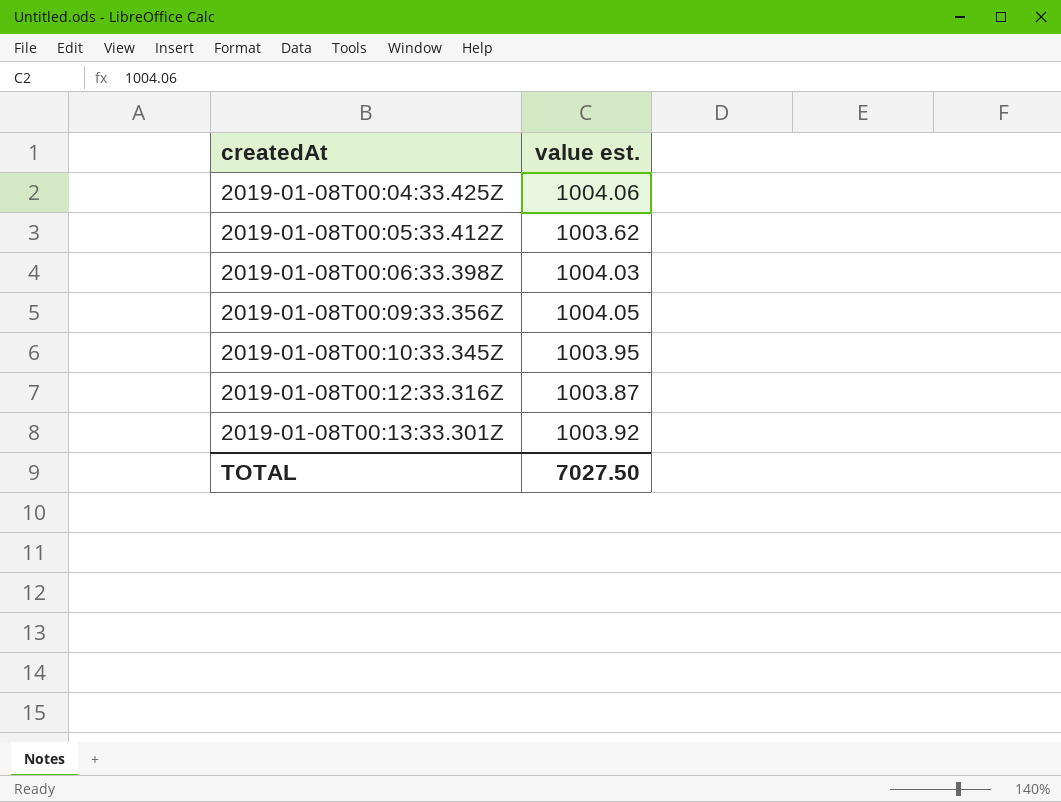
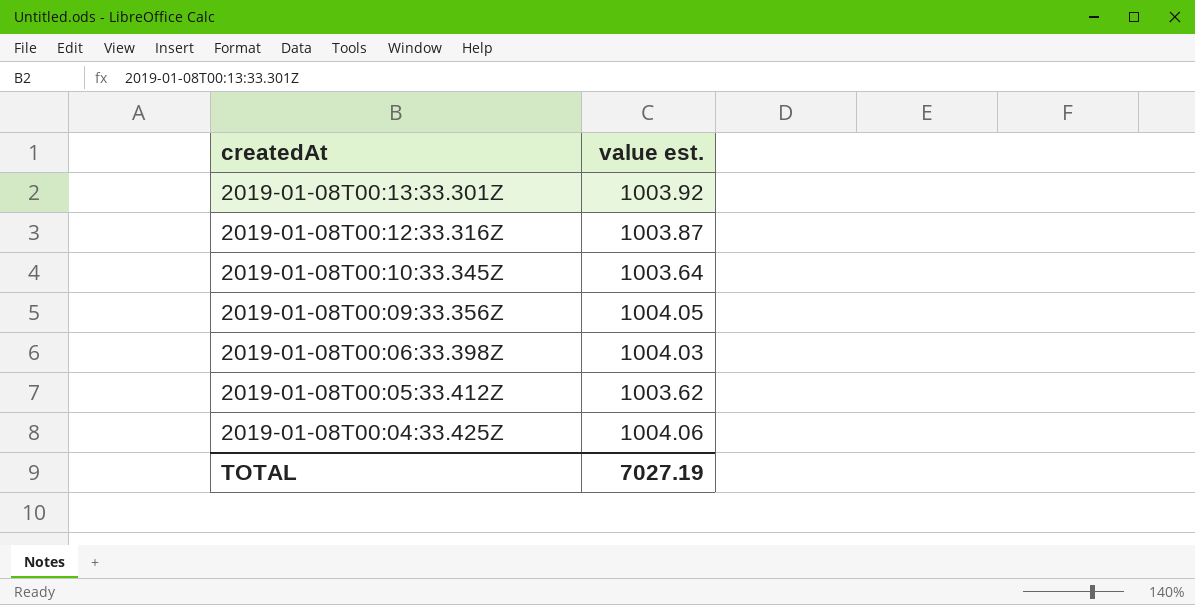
row order: createdAt ascending -> createdAt descending
2019-01-08T00:10:33.345Z | value est.: 1003.95 -> 1003.64
TOTAL | value est.: 7027.50 -> 7027.19

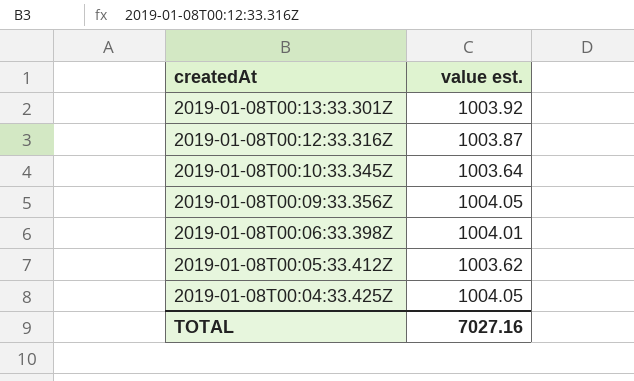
2019-01-08T00:06:33.398Z | value est.: 1004.03 -> 1004.01
2019-01-08T00:04:33.425Z | value est.: 1004.06 -> 1004.05
TOTAL | value est.: 7027.19 -> 7027.16

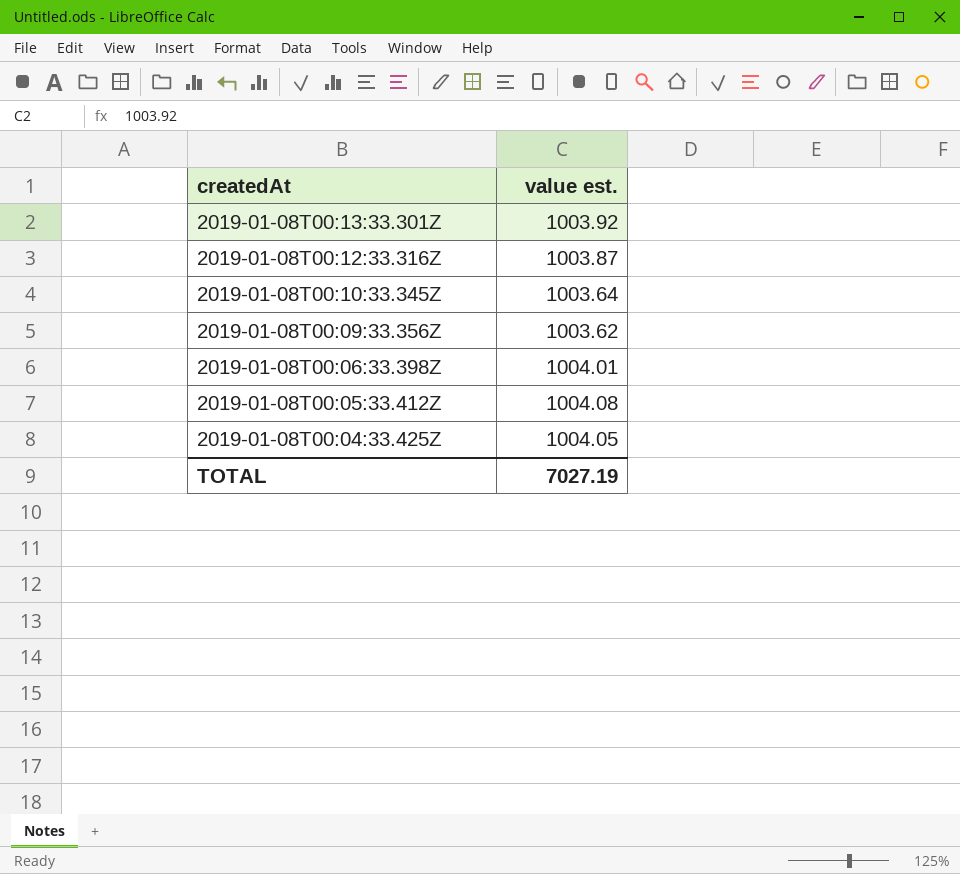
2019-01-08T00:09:33.356Z | value est.: 1004.05 -> 1003.62
2019-01-08T00:05:33.412Z | value est.: 1003.62 -> 1004.08
TOTAL | value est.: 7027.16 -> 7027.19

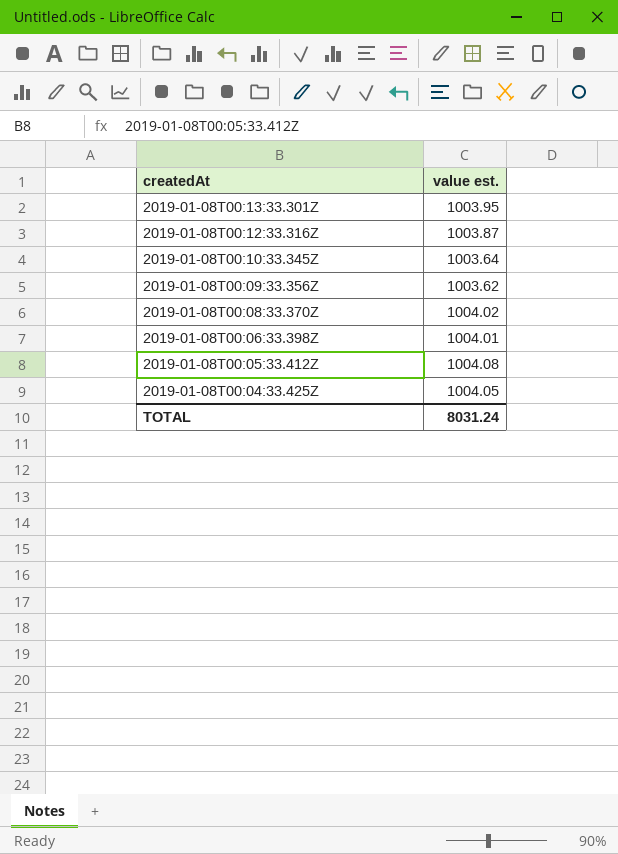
2019-01-08T00:13:33.301Z | value est.: 1003.92 -> 1003.95
row 2019-01-08T00:08:33.370Z: none -> 1004.02
TOTAL | value est.: 7027.19 -> 8031.24

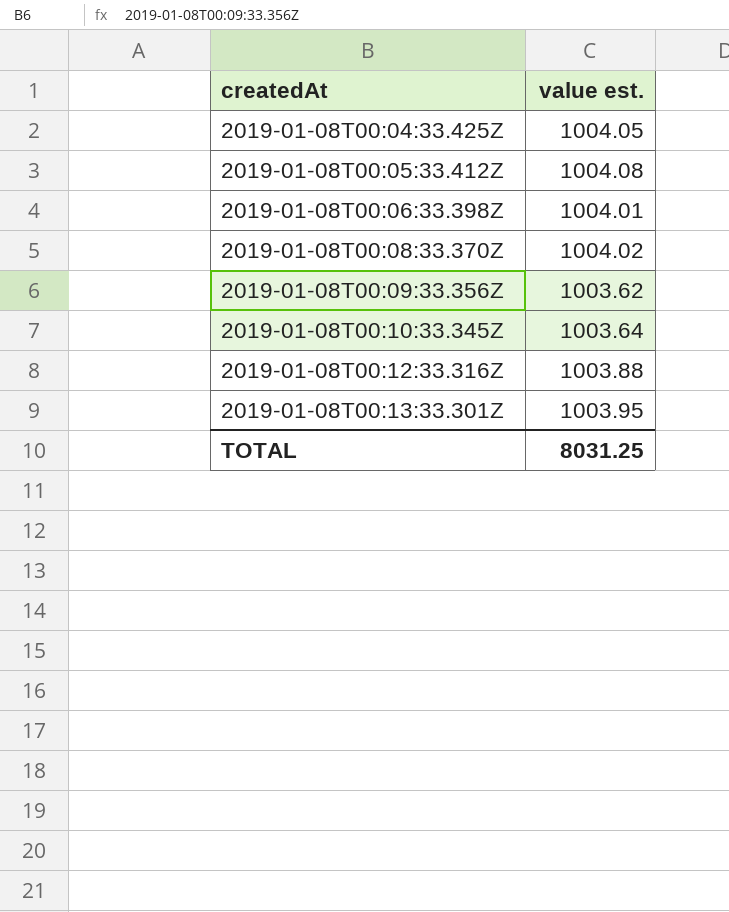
row order: createdAt descending -> createdAt ascending
2019-01-08T00:12:33.316Z | value est.: 1003.87 -> 1003.88
TOTAL | value est.: 8031.24 -> 8031.25

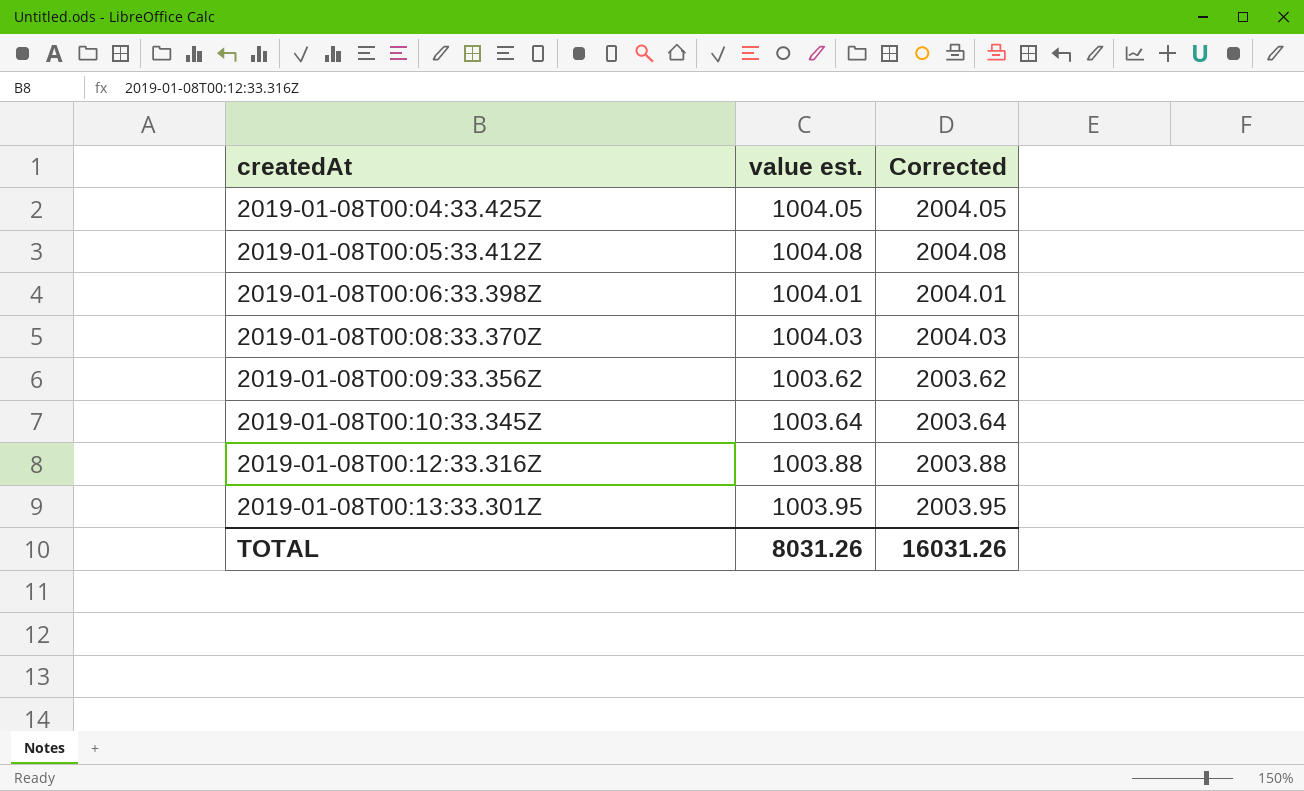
column Corrected | formula: none -> [value est.] + 1000
2019-01-08T00:08:33.370Z | value est.: 1004.02 -> 1004.03
TOTAL | value est.: 8031.25 -> 8031.26

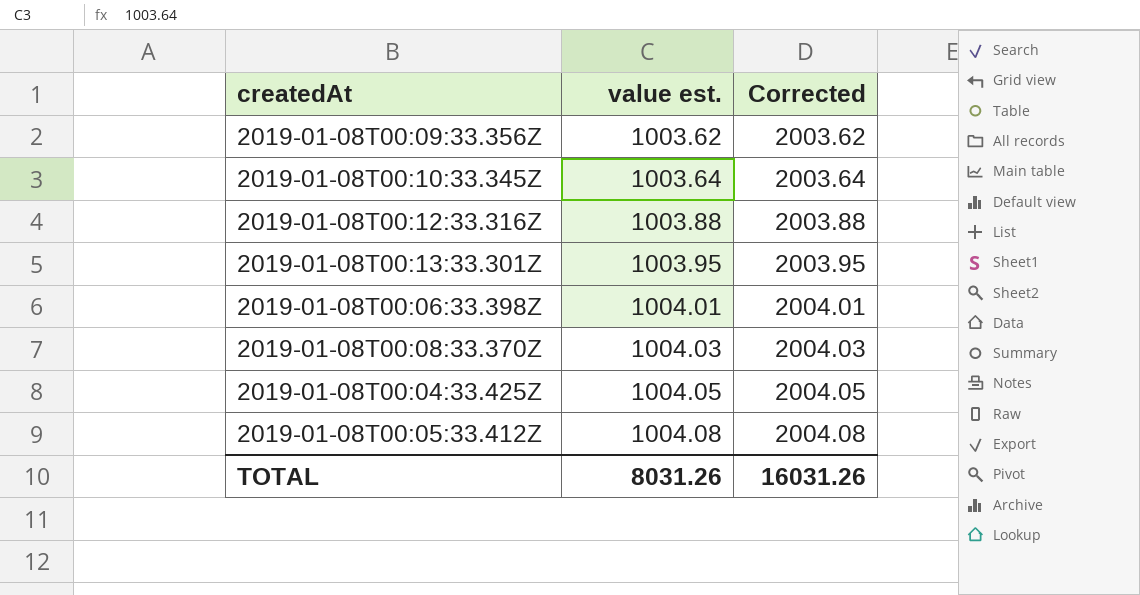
row order: createdAt ascending -> value est. ascending

